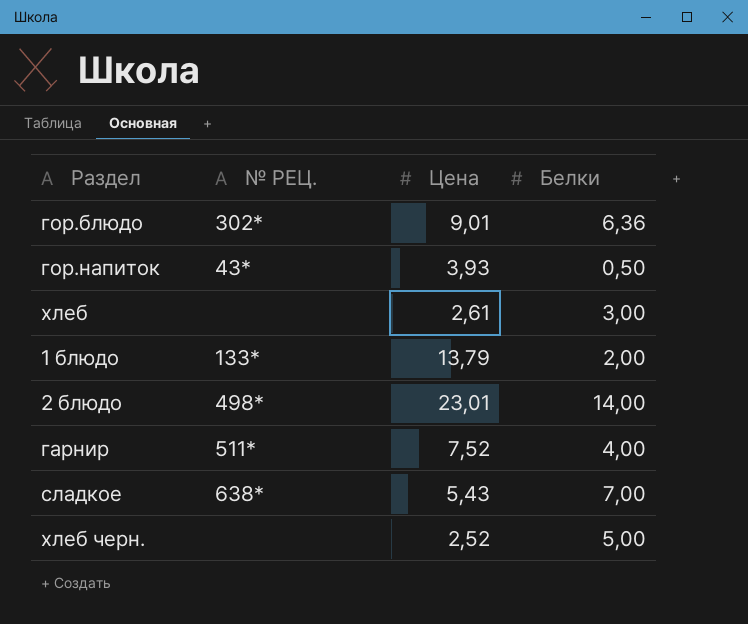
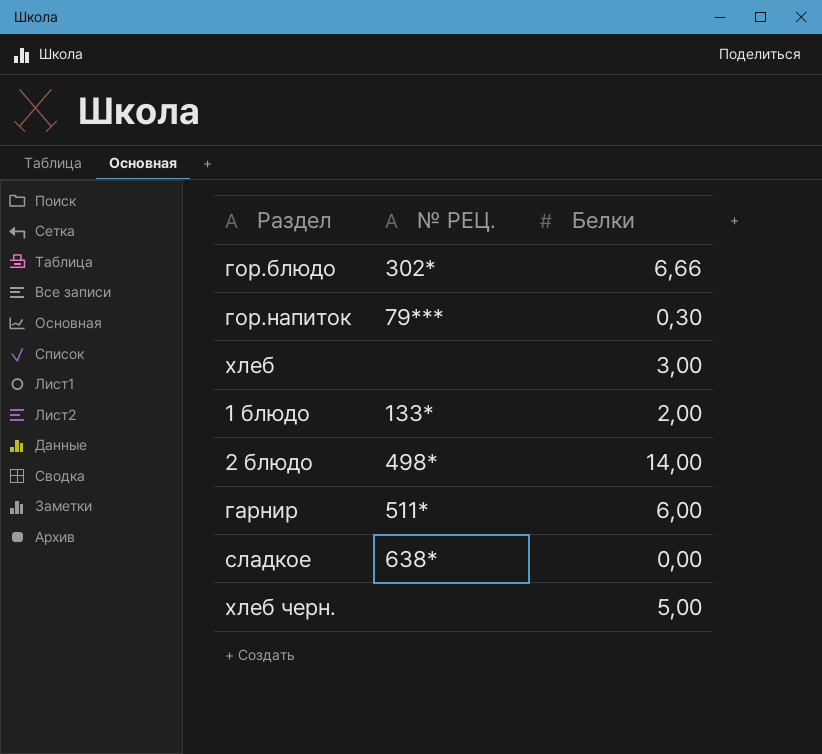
column Цена | position: 3 -> none
гор.блюдо | Белки: 6,36 -> 6,66
гор.напиток | № РЕЦ.: 43* -> 79***
гор.напиток | Белки: 0,50 -> 0,30
гарнир | Белки: 4,00 -> 6,00
сладкое | Белки: 7,00 -> 0,00

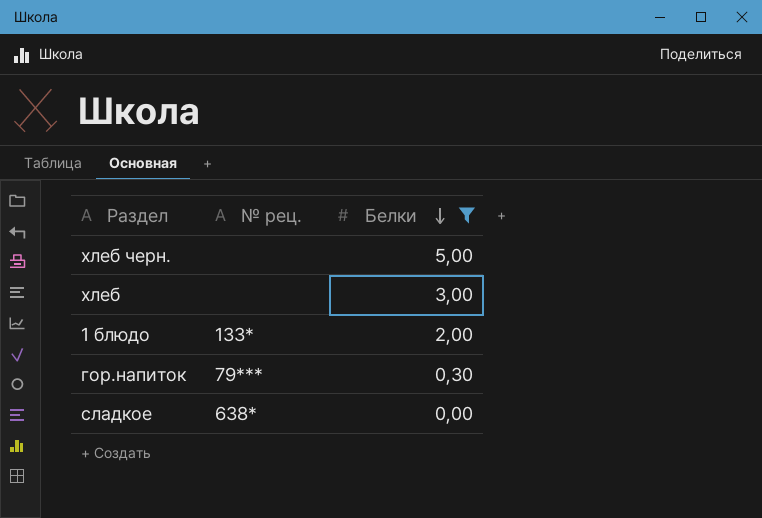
filter: none -> Белки <= 5,00
row order: none -> Белки descending
column name: № РЕЦ. -> № рец.

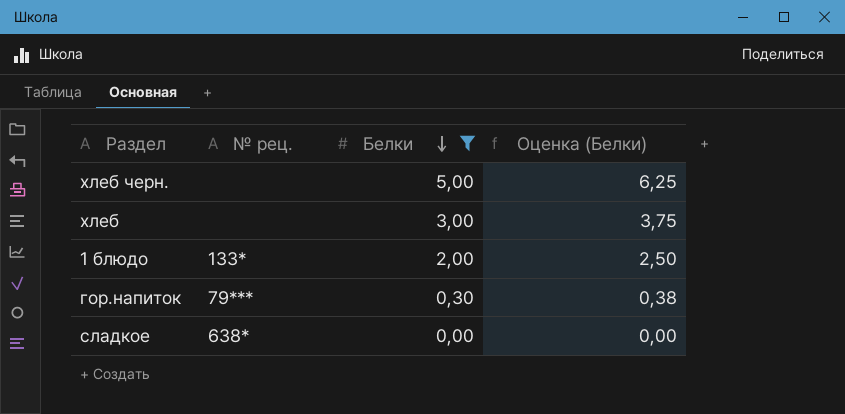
column Оценка (Белки) | formula: none -> [Белки] * 1,25

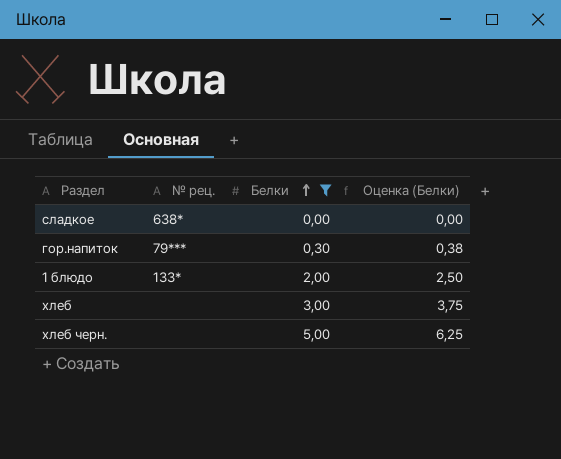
row order: Белки descending -> Белки ascending

